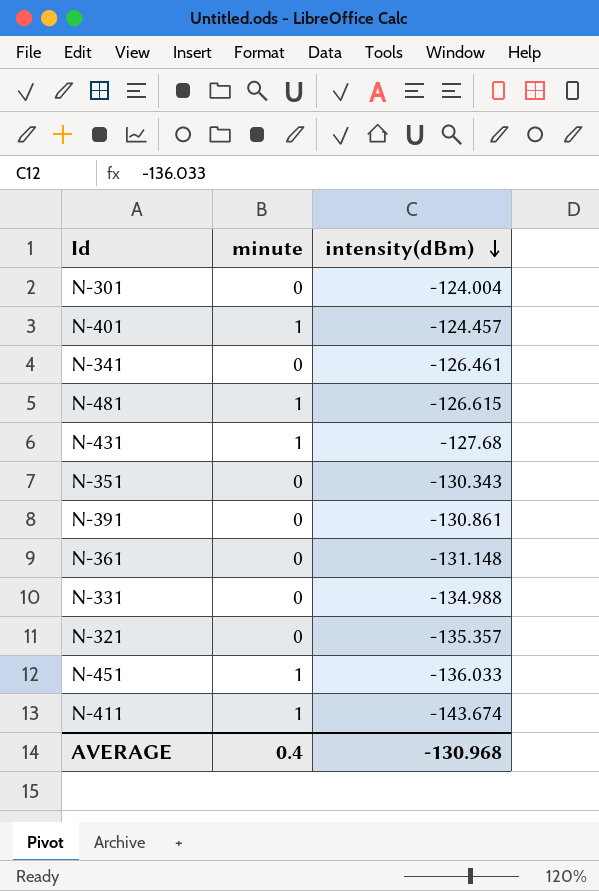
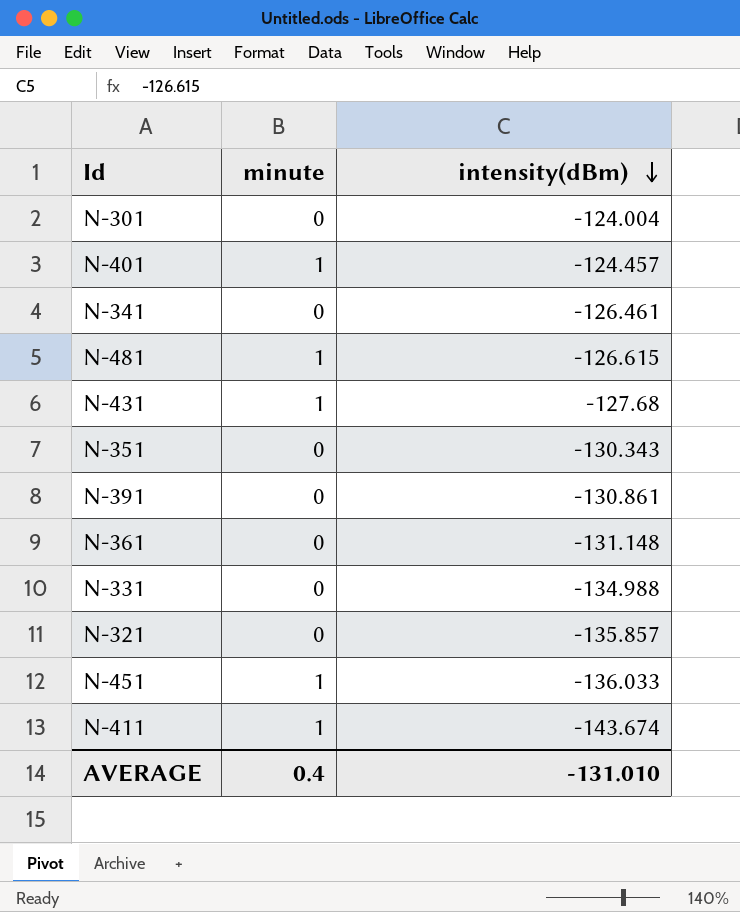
N-321 | intensity(dBm): -135.357 -> -135.857
AVERAGE | intensity(dBm): -130.968 -> -131.010

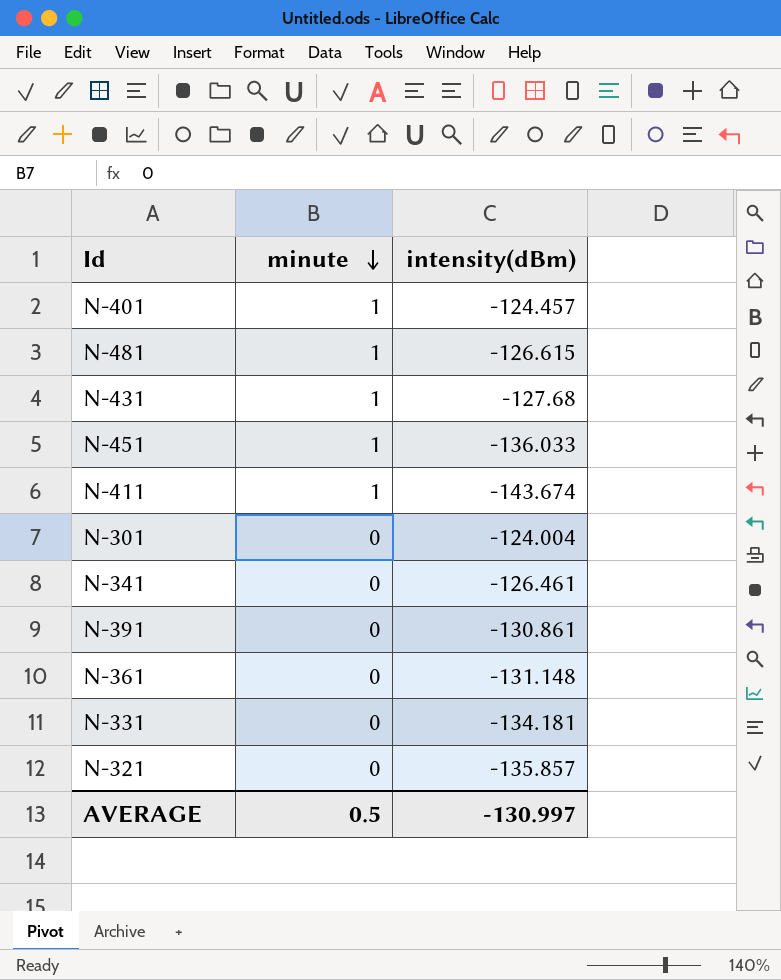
row order: intensity(dBm) descending -> minute descending
row N-351: 0 | -130.343 -> none
N-331 | intensity(dBm): -134.988 -> -134.181
AVERAGE | minute: 0.4 -> 0.5
AVERAGE | intensity(dBm): -131.010 -> -130.997

